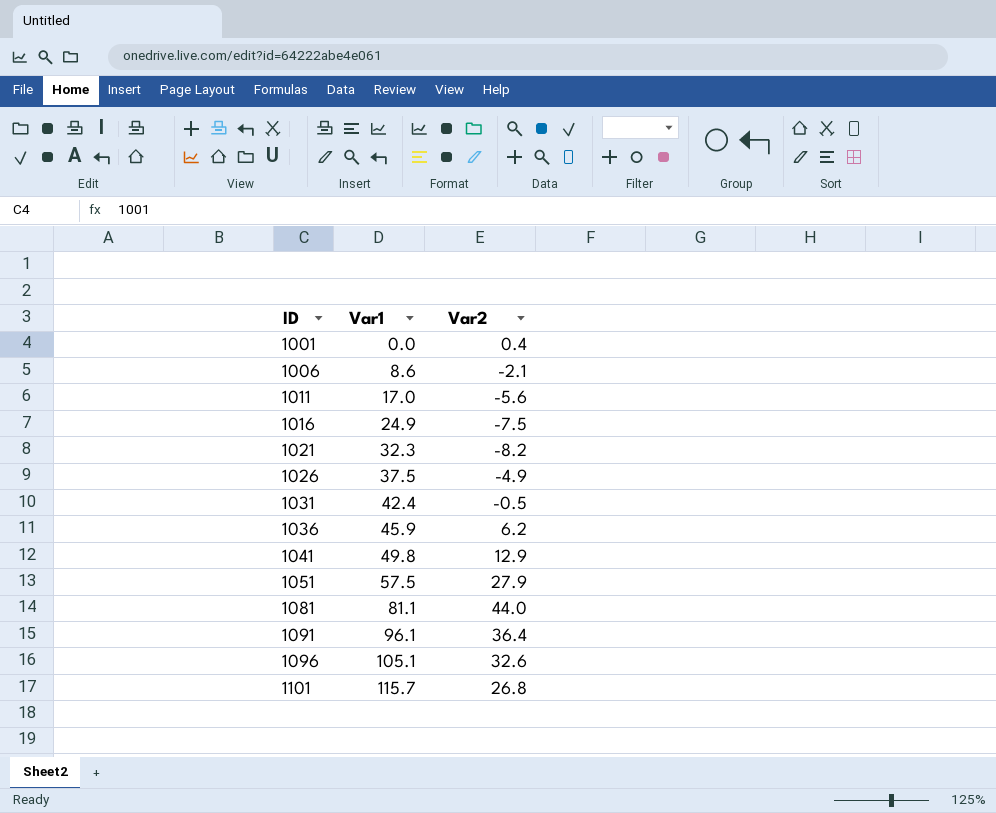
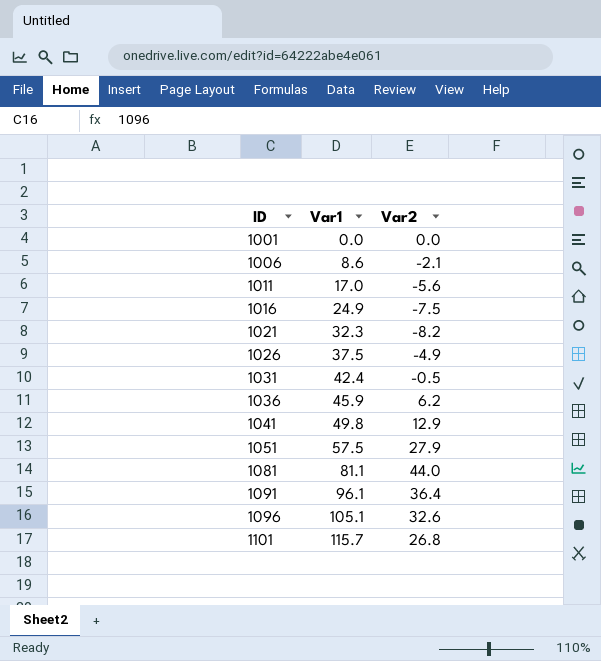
1001 | Var2: 0.4 -> 0.0

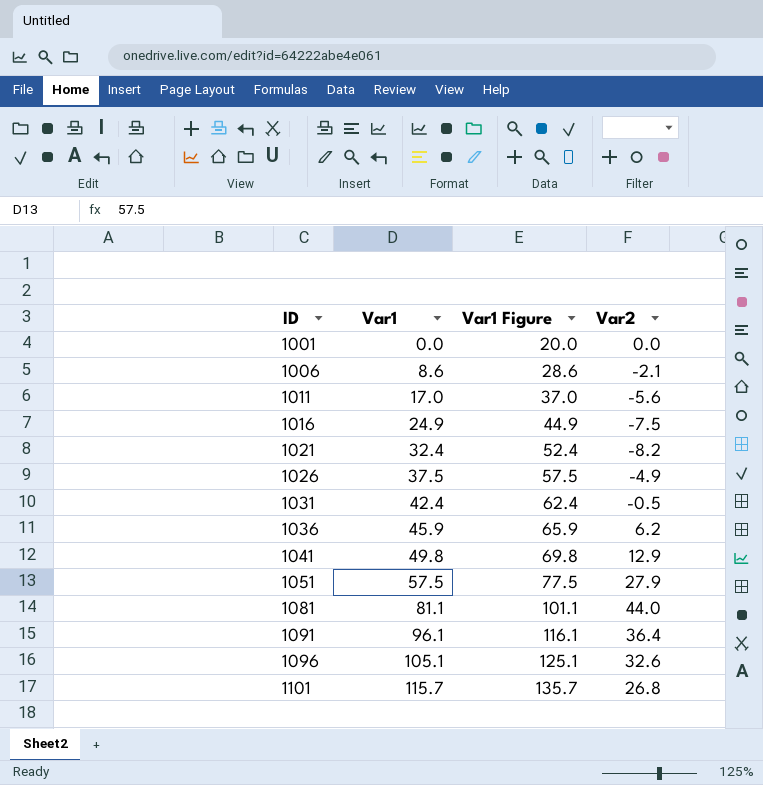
column Var1 Figure | formula: none -> [Var1] + 20
1021 | Var1: 32.3 -> 32.4

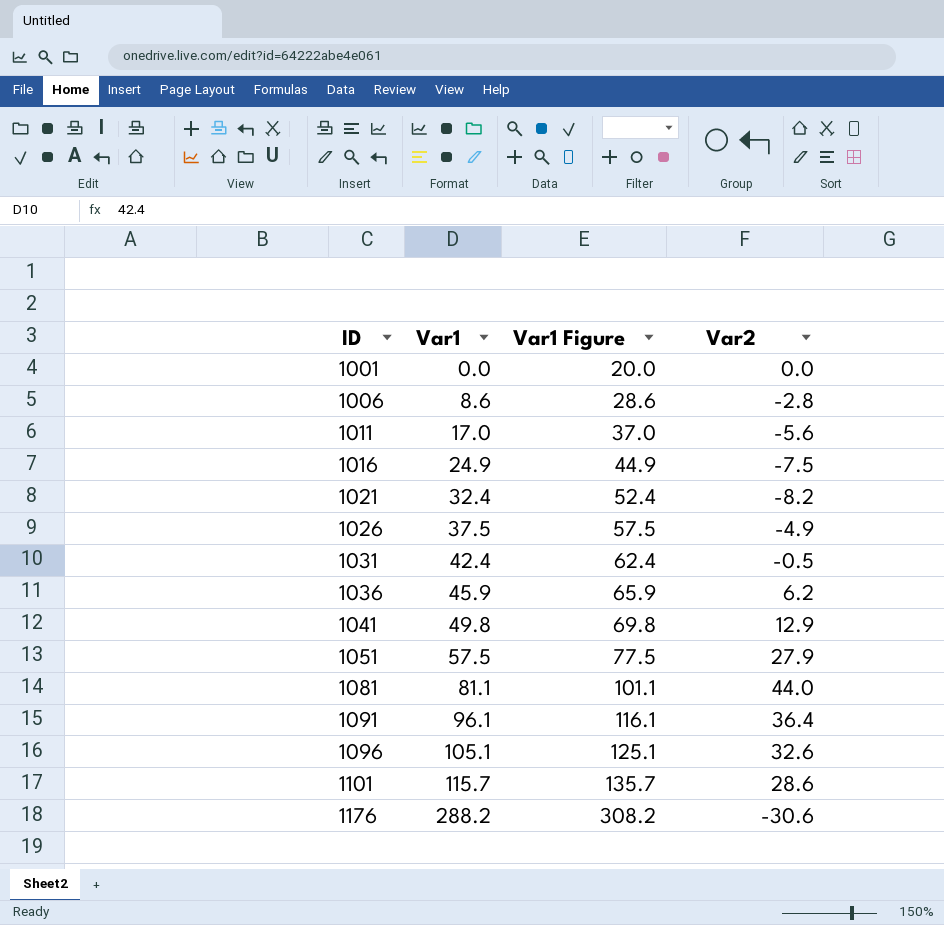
1006 | Var2: -2.1 -> -2.8
1101 | Var2: 26.8 -> 28.6
row 1176: none -> 288.2 | 308.2 | -30.6

